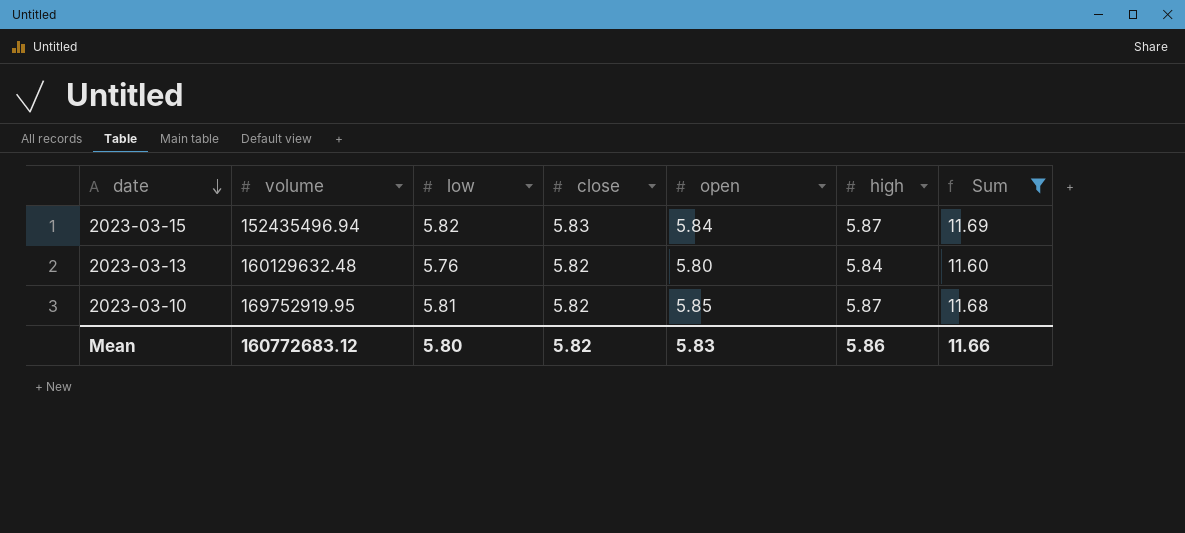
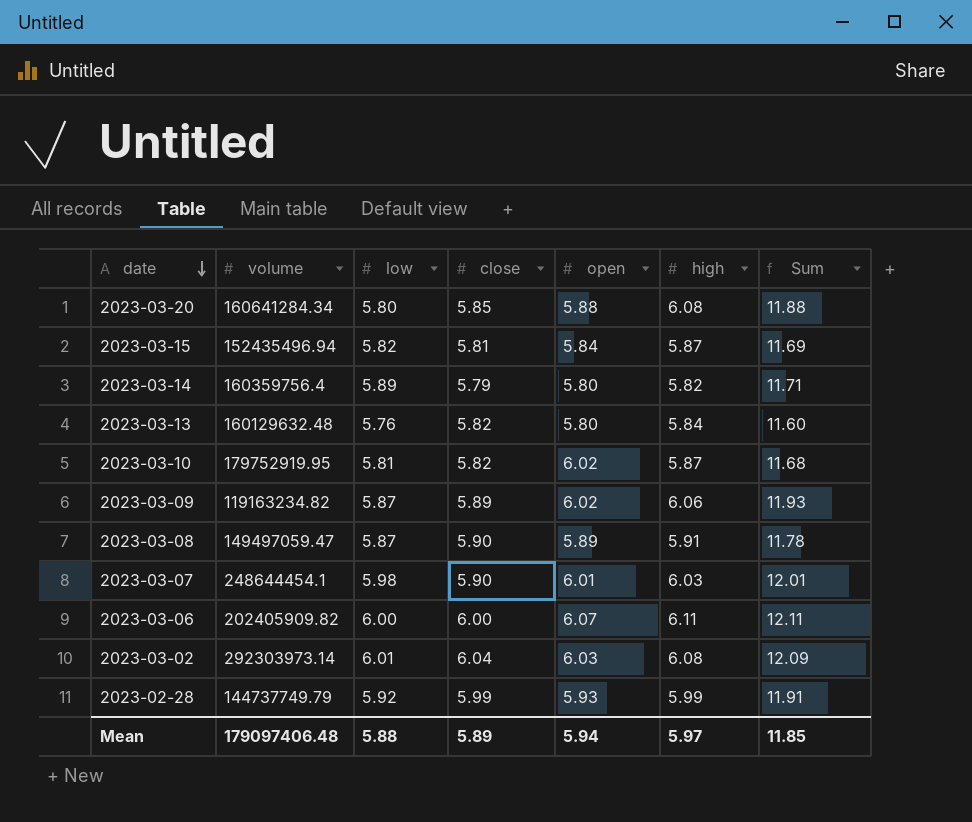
filter: Sum <= 11.69 -> none
2023-03-15 | close: 5.83 -> 5.81
2023-03-10 | volume: 169752919.95 -> 179752919.95
2023-03-10 | open: 5.85 -> 6.02
Mean | volume: 160772683.12 -> 179097406.48
Mean | low: 5.80 -> 5.88
Mean | close: 5.82 -> 5.89
Mean | open: 5.83 -> 5.94
Mean | high: 5.86 -> 5.97
Mean | Sum: 11.66 -> 11.85

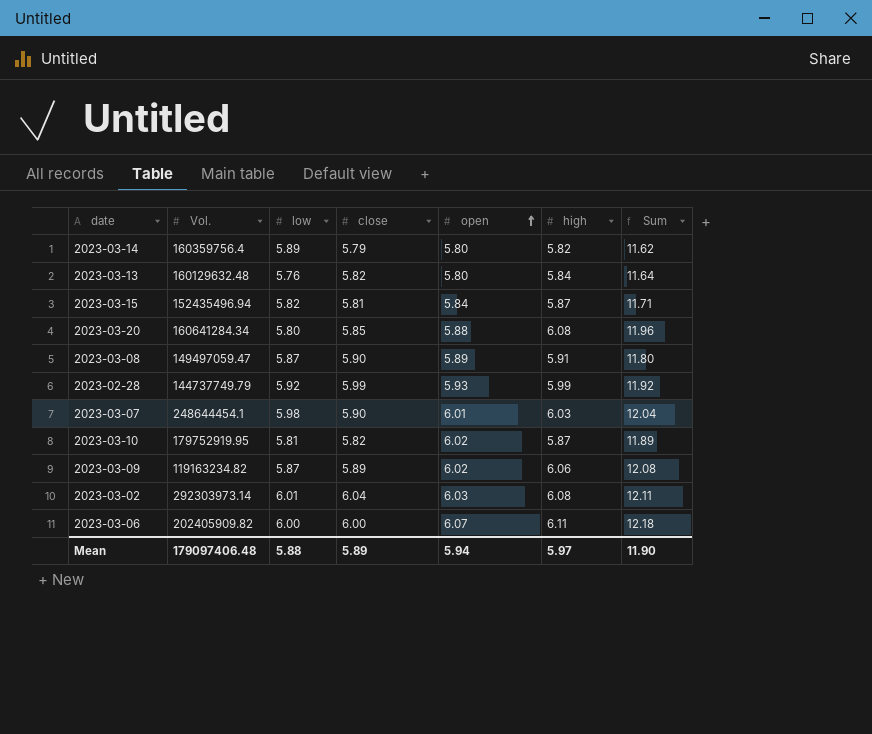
row order: date descending -> open ascending
column name: volume -> Vol.
column Sum | formula: [low] + [high] -> [open] + [high]
Mean | Sum: 11.85 -> 11.90

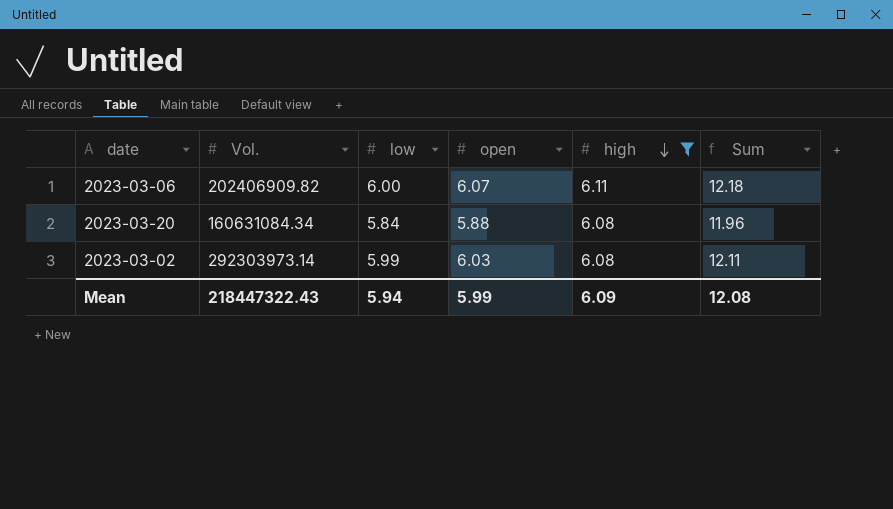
filter: none -> high >= 6.08
row order: open ascending -> high descending
column close | position: 4 -> none
2023-03-06 | Vol.: 202405909.82 -> 202406909.82
2023-03-20 | Vol.: 160641284.34 -> 160631084.34
2023-03-20 | low: 5.80 -> 5.84
2023-03-02 | low: 6.01 -> 5.99
Mean | Vol.: 179097406.48 -> 218447322.43
Mean | low: 5.88 -> 5.94
Mean | open: 5.94 -> 5.99
Mean | high: 5.97 -> 6.09
Mean | Sum: 11.90 -> 12.08

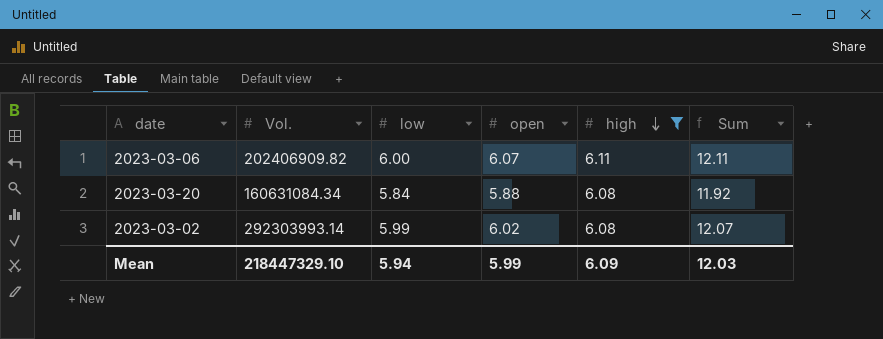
column Sum | formula: [open] + [high] -> [low] + [high]
2023-03-02 | Vol.: 292303973.14 -> 292303993.14
2023-03-02 | open: 6.03 -> 6.02
Mean | Vol.: 218447322.43 -> 218447329.10
Mean | Sum: 12.08 -> 12.03

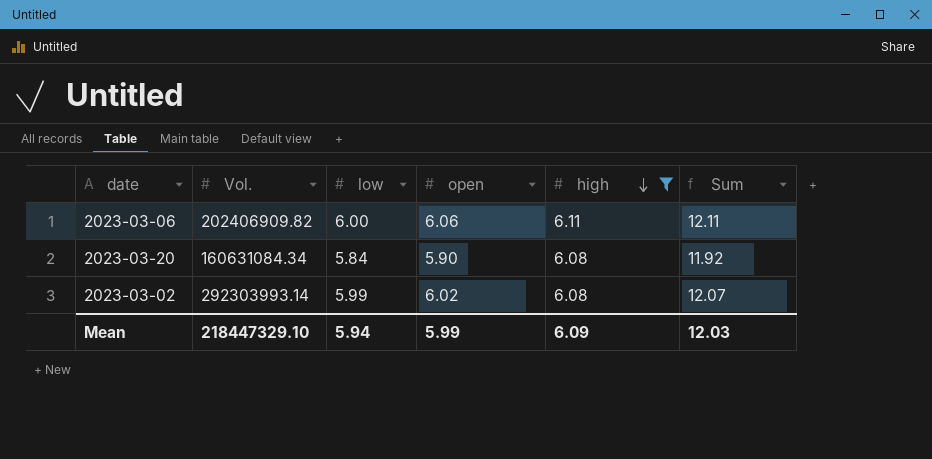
2023-03-06 | open: 6.07 -> 6.06
2023-03-20 | open: 5.88 -> 5.90

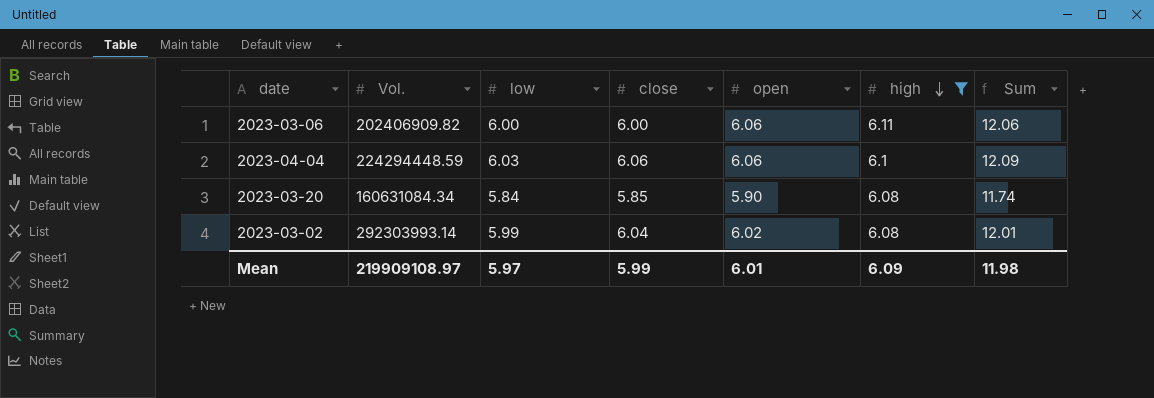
column close | position: none -> 4
column Sum | formula: [low] + [high] -> [low] + [open]
row 2023-04-04: none -> 224294448.59 | 6.03 | 6.06 | 6.06 | 6.1 | 12.09
Mean | Vol.: 218447329.10 -> 219909108.97
Mean | low: 5.94 -> 5.97
Mean | open: 5.99 -> 6.01
Mean | Sum: 12.03 -> 11.98

